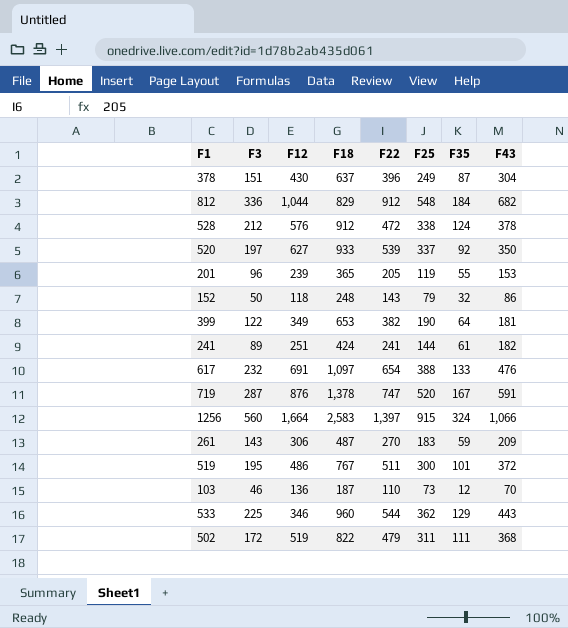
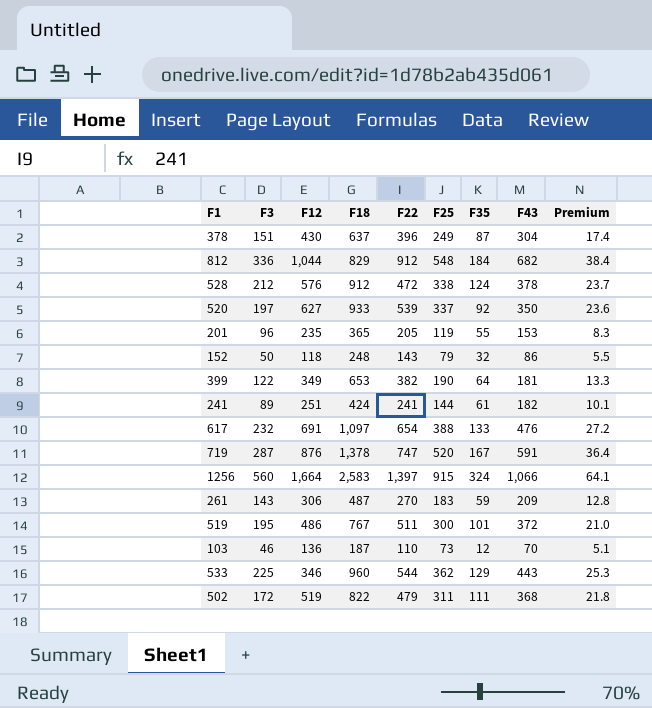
column Premium | formula: none -> [F25] * 0.07
201 | F12: 239 -> 235

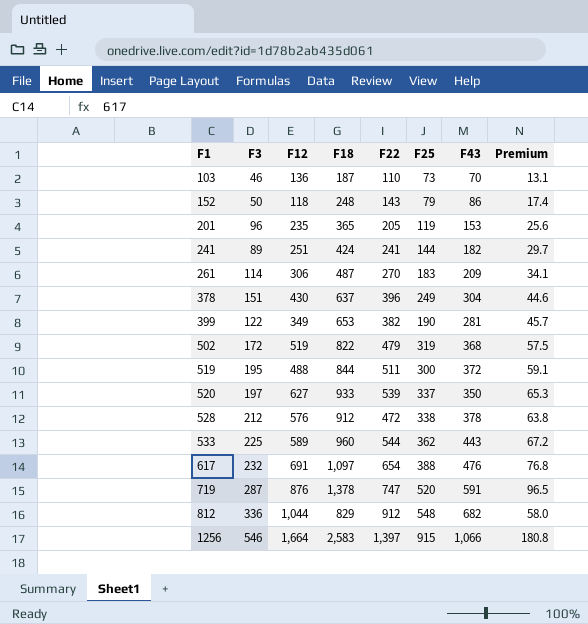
row order: none -> F1 ascending
column F35 | position: 7 -> none
column Premium | formula: [F25] * 0.07 -> [F18] * 0.07
261 | F3: 143 -> 114
399 | F43: 181 -> 281
502 | F25: 311 -> 319
519 | F12: 486 -> 488
519 | F18: 767 -> 844
533 | F12: 346 -> 589
1256 | F3: 560 -> 546

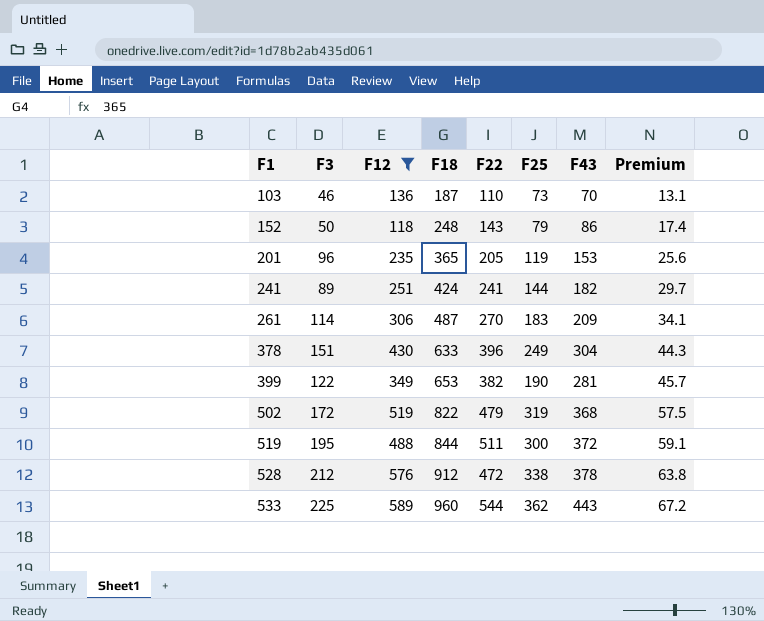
filter: none -> F12 <= 589
378 | F18: 637 -> 633
378 | Premium: 44.6 -> 44.3

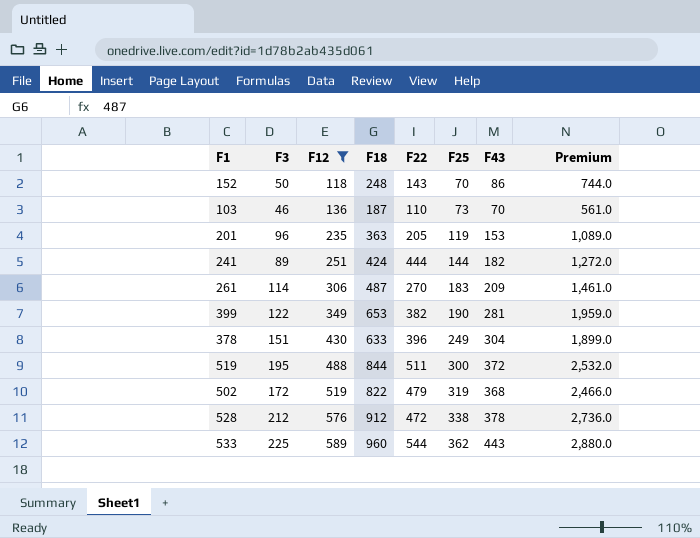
row order: F1 ascending -> F12 ascending
column Premium | formula: [F18] * 0.07 -> [F18] * 3
152 | F25: 79 -> 70
201 | F18: 365 -> 363
241 | F22: 241 -> 444

